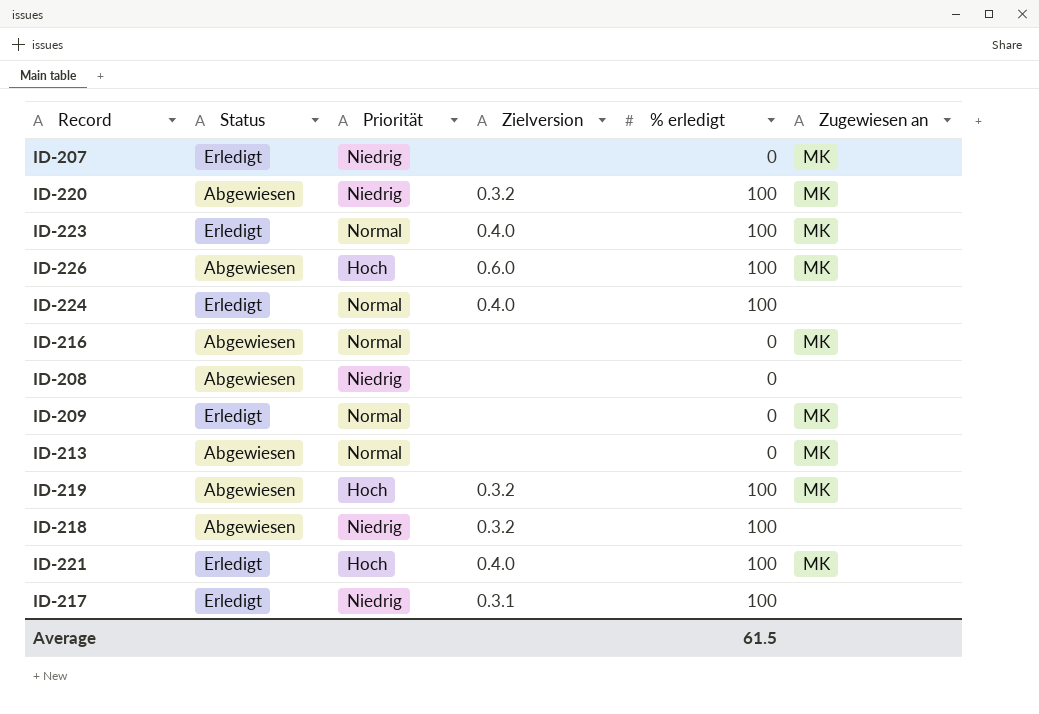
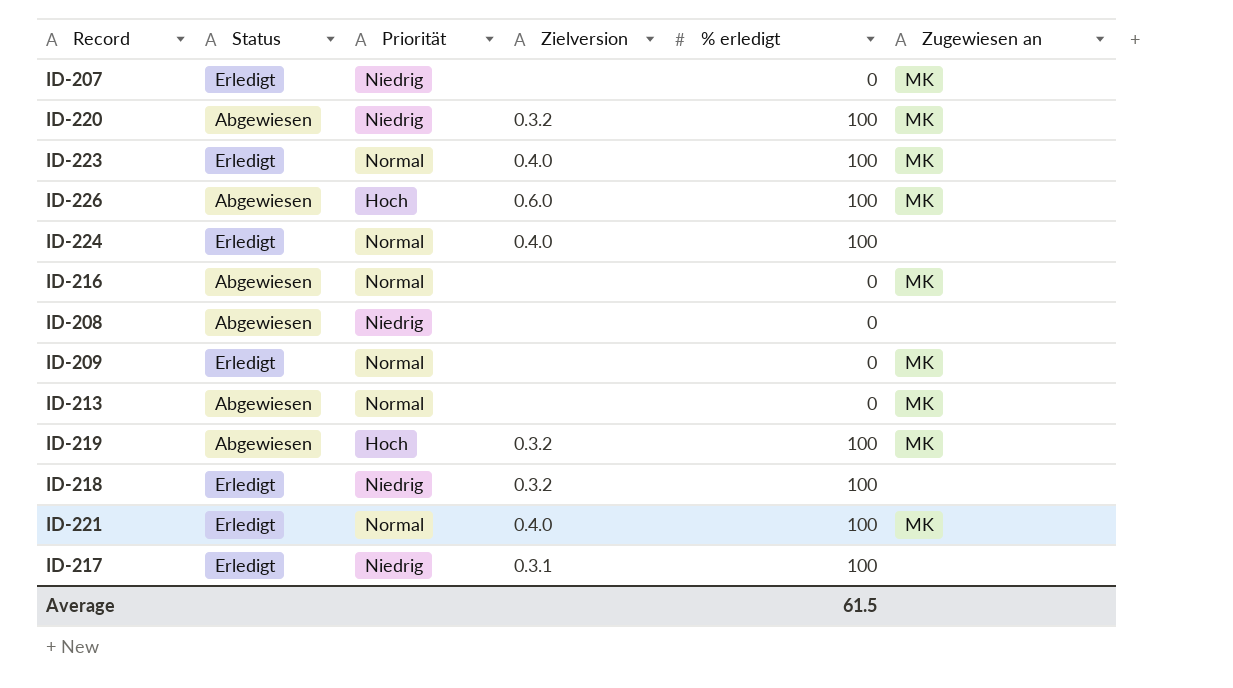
ID-218 | Status: Abgewiesen -> Erledigt
ID-221 | Priorität: Hoch -> Normal

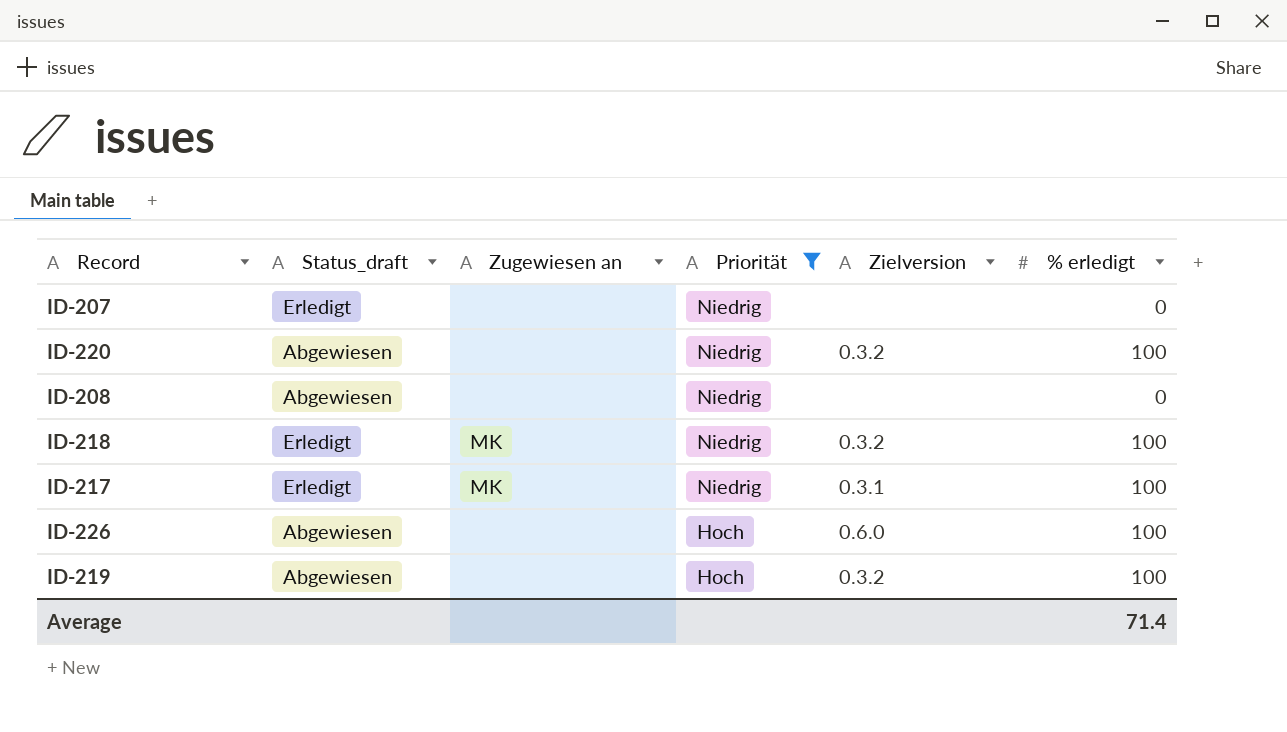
filter: none -> Priorität != Normal
row order: none -> Priorität descending
column name: Status -> Status_draft
column Zugewiesen an | position: 6 -> 3
ID-207 | Zugewiesen an: MK -> none
ID-220 | Zugewiesen an: MK -> none
ID-218 | Zugewiesen an: none -> MK
ID-217 | Zugewiesen an: none -> MK
ID-226 | Zugewiesen an: MK -> none
ID-219 | Zugewiesen an: MK -> none
Average | % erledigt: 61.5 -> 71.4

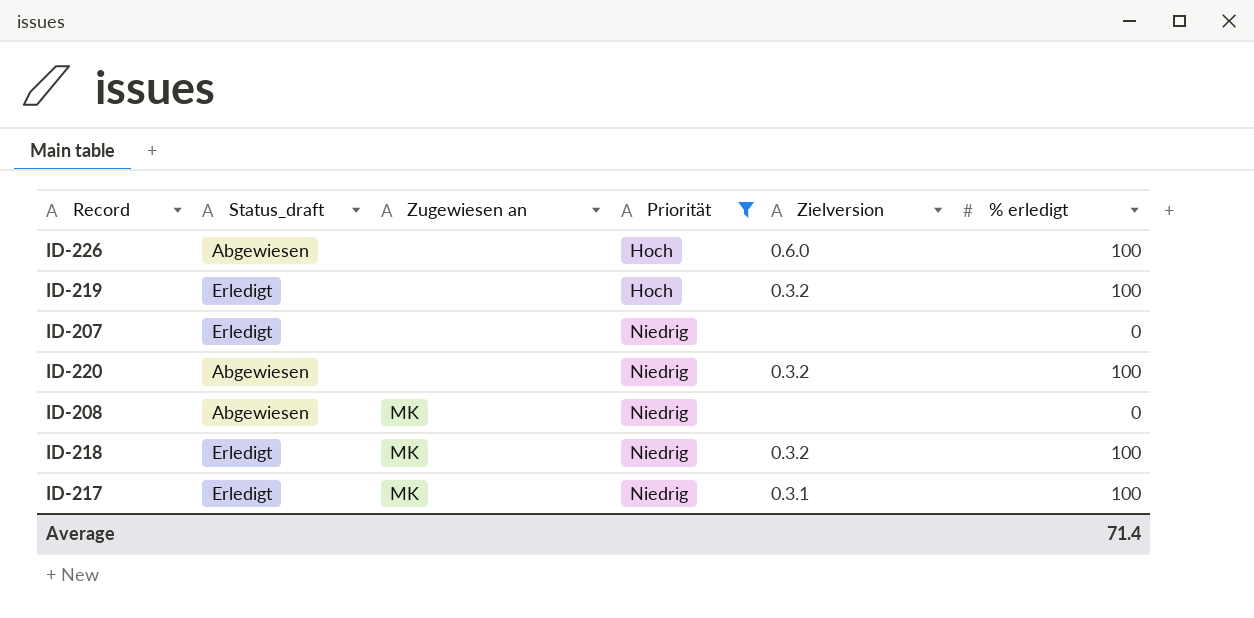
row order: Priorität descending -> Priorität ascending
ID-219 | Status_draft: Abgewiesen -> Erledigt
ID-208 | Zugewiesen an: none -> MK

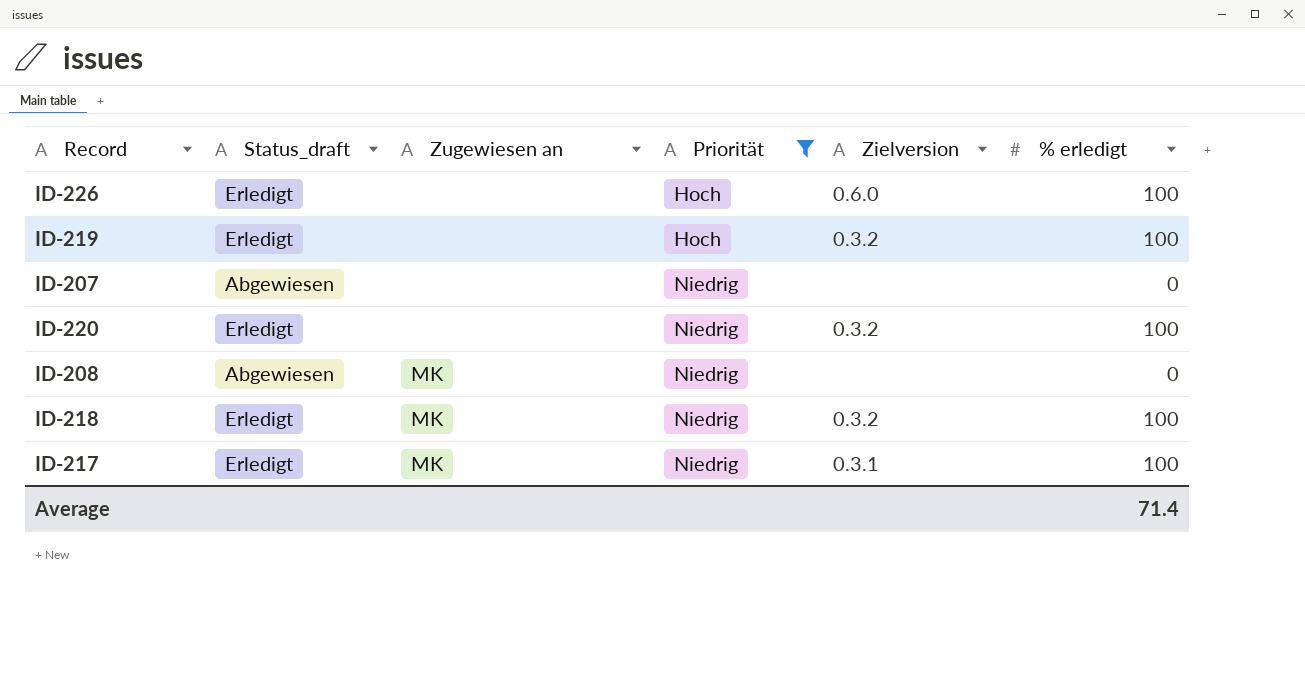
ID-226 | Status_draft: Abgewiesen -> Erledigt
ID-207 | Status_draft: Erledigt -> Abgewiesen
ID-220 | Status_draft: Abgewiesen -> Erledigt

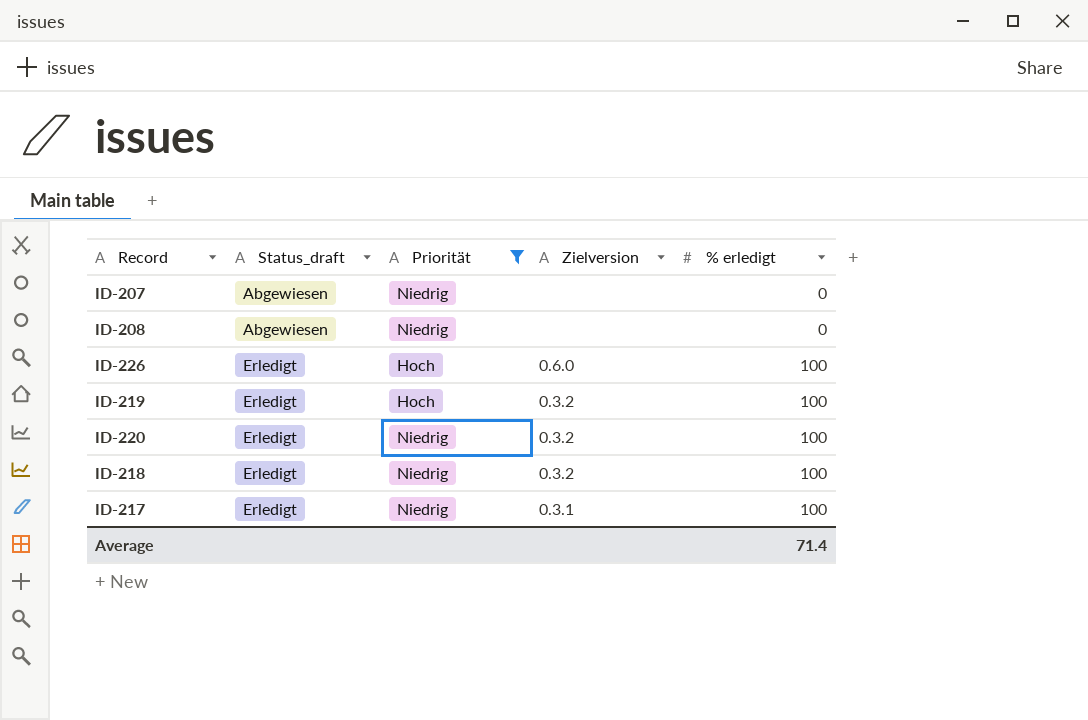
row order: Priorität ascending -> Status_draft ascending
column Zugewiesen an | position: 3 -> none

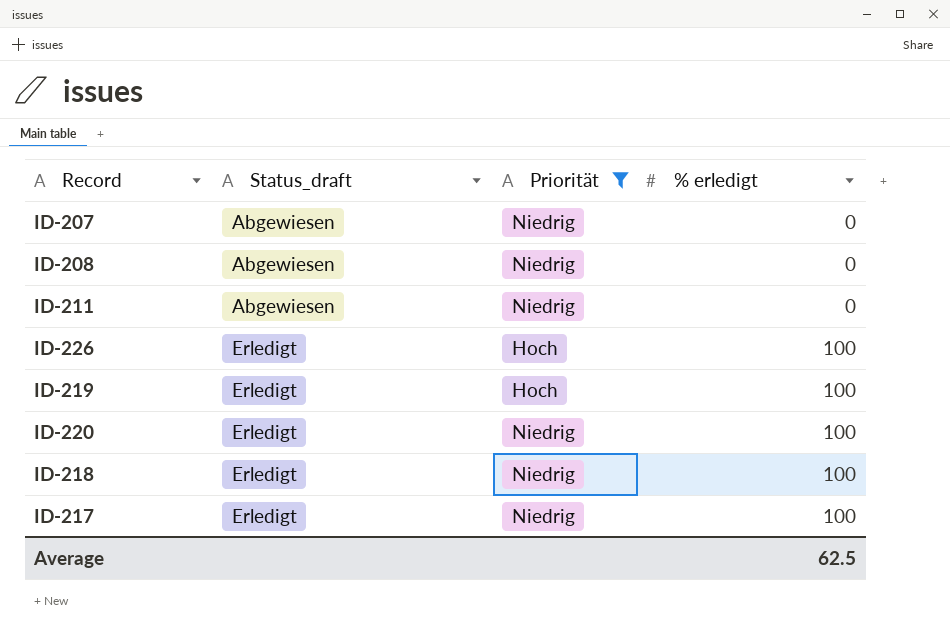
column Zielversion | position: 4 -> none
row ID-211: none -> Abgewiesen | Niedrig | 0
Average | % erledigt: 71.4 -> 62.5

